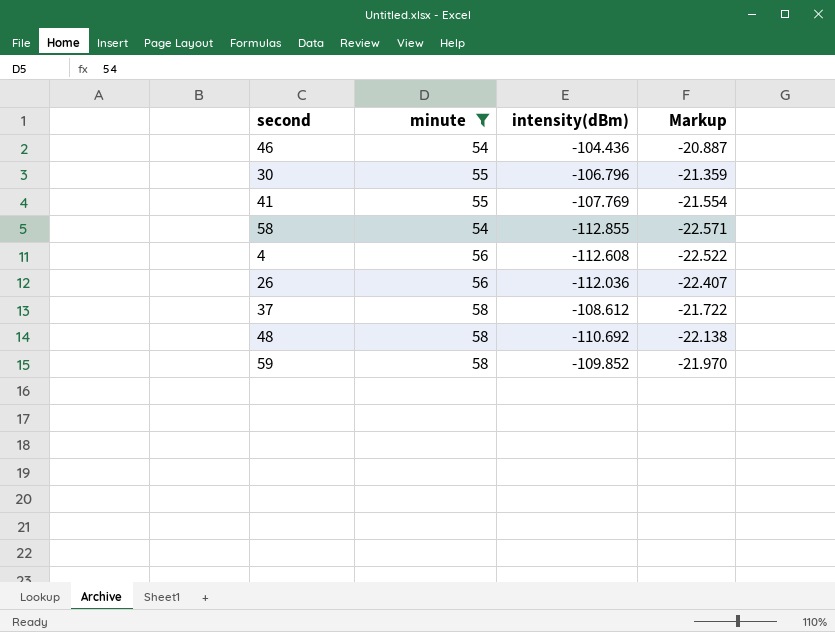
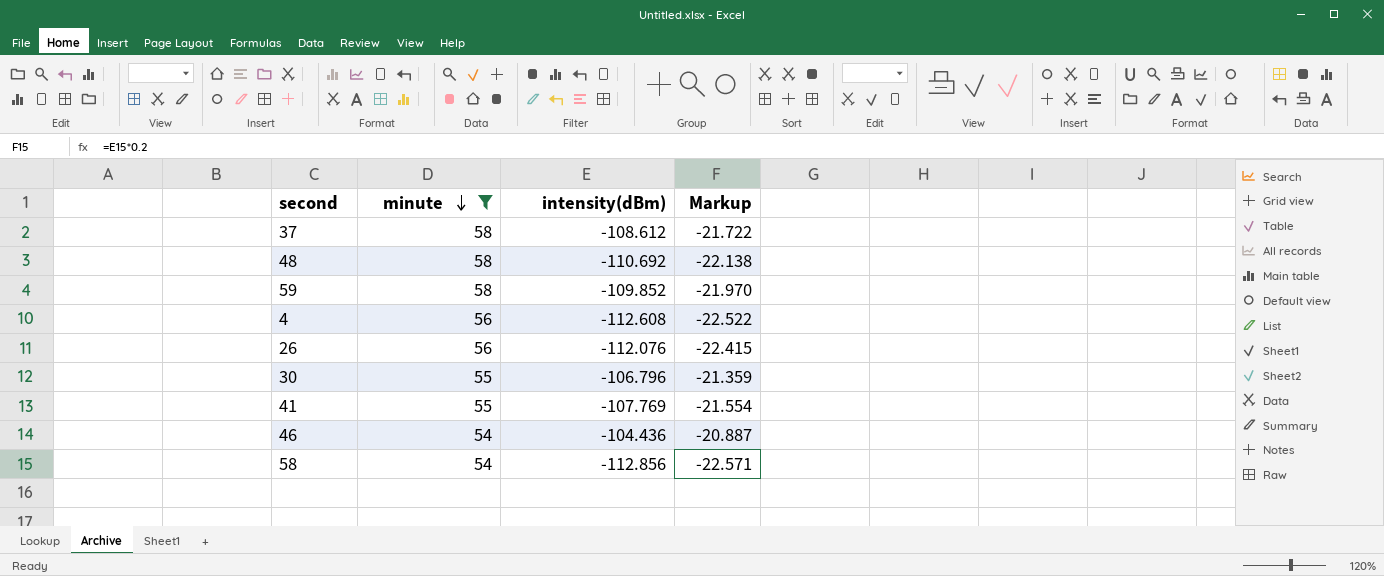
row order: none -> minute descending
26 | intensity(dBm): -112.036 -> -112.076
26 | Markup: -22.407 -> -22.415
58 | intensity(dBm): -112.855 -> -112.856

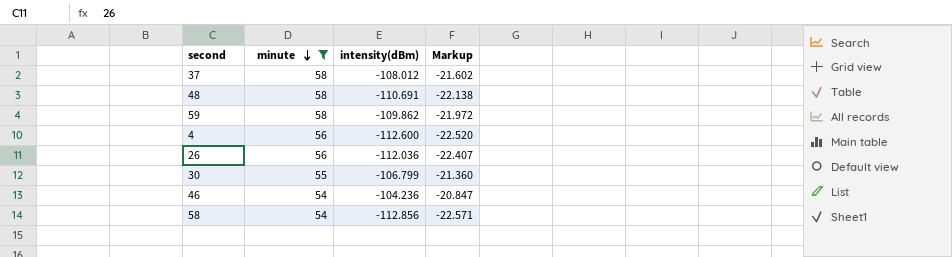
row 41: 55 | -107.769 | -21.554 -> none
37 | intensity(dBm): -108.612 -> -108.012
37 | Markup: -21.722 -> -21.602
48 | intensity(dBm): -110.692 -> -110.691
59 | intensity(dBm): -109.852 -> -109.862
59 | Markup: -21.970 -> -21.972
4 | intensity(dBm): -112.608 -> -112.600
4 | Markup: -22.522 -> -22.520
26 | intensity(dBm): -112.076 -> -112.036
26 | Markup: -22.415 -> -22.407
30 | intensity(dBm): -106.796 -> -106.799
30 | Markup: -21.359 -> -21.360
46 | intensity(dBm): -104.436 -> -104.236
46 | Markup: -20.887 -> -20.847

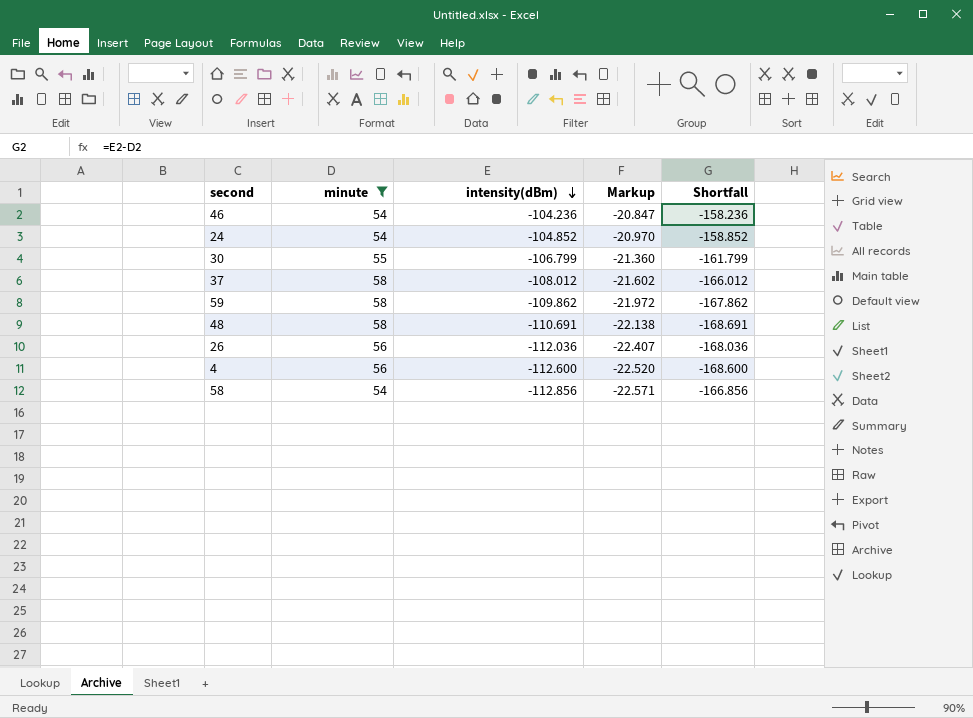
row order: minute descending -> intensity(dBm) descending
column Shortfall | formula: none -> [intensity(dBm)] - [minute]
row 24: none -> 54 | -104.852 | -20.970 | -158.852

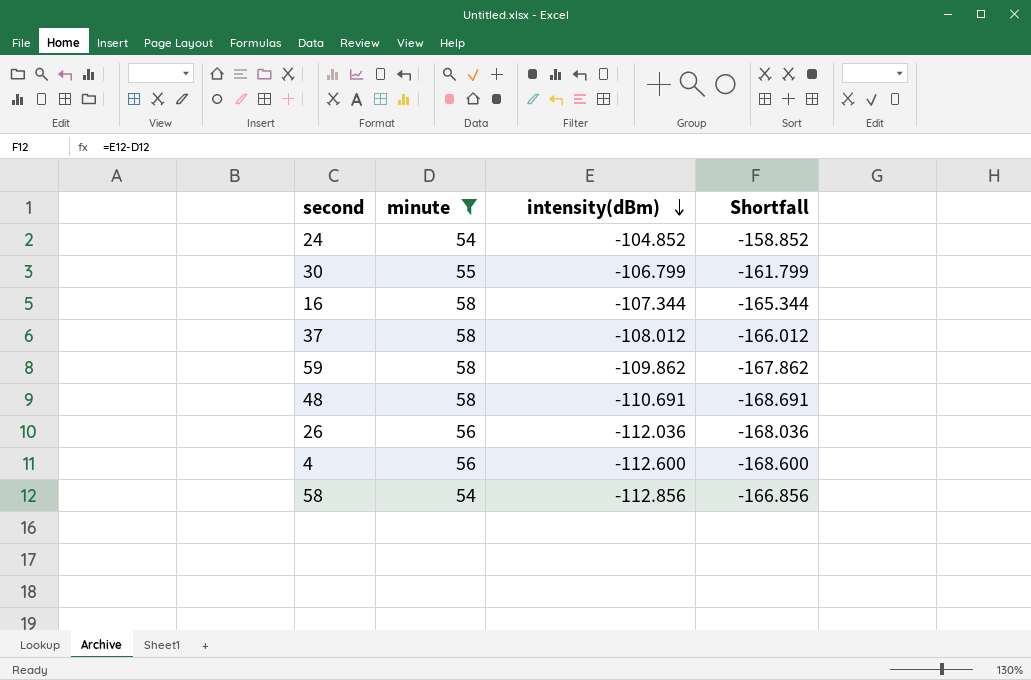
column Markup | formula: [intensity(dBm)] * 0.2 -> none
row 46: 54 | -104.236 | -20.847 | -158.236 -> none
row 16: none -> 58 | -107.344 | -165.344

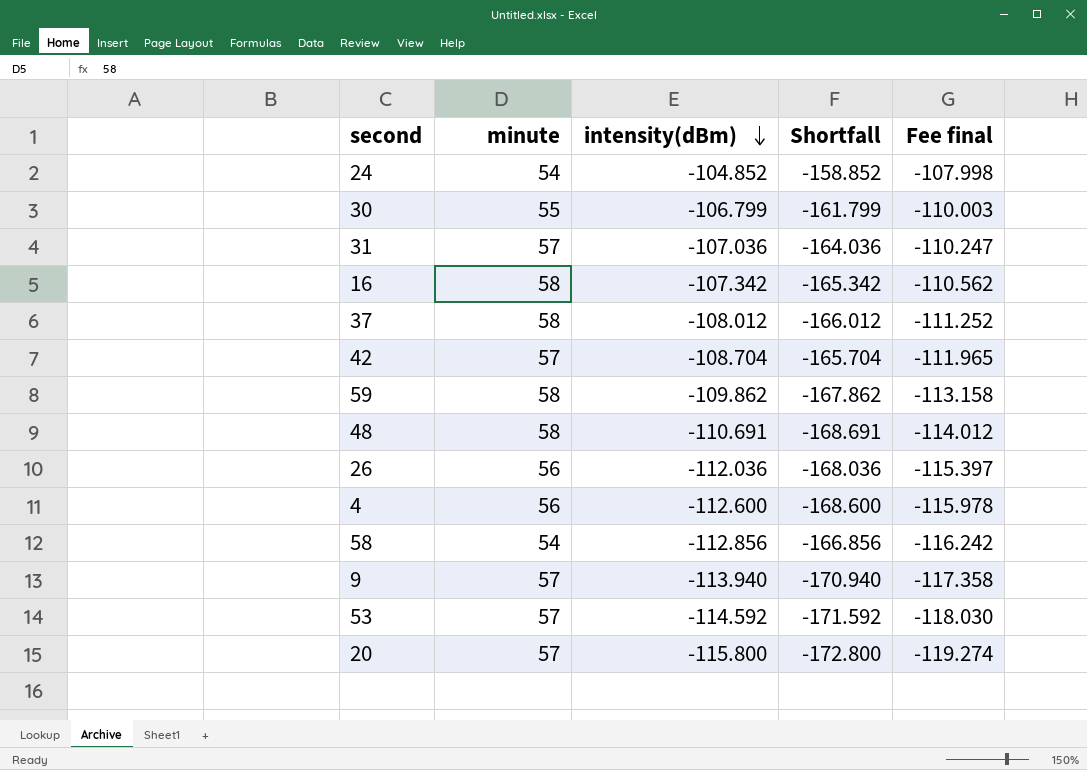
filter: minute != 57 -> none
column Fee final | formula: none -> [intensity(dBm)] * 1.03
16 | intensity(dBm): -107.344 -> -107.342
16 | Shortfall: -165.344 -> -165.342

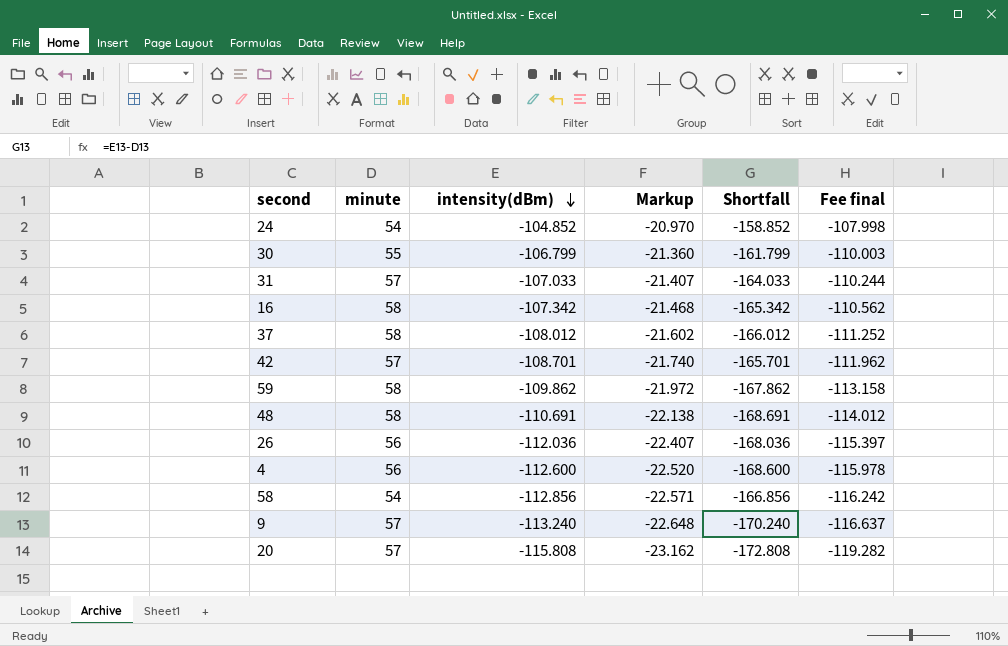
column Markup | formula: none -> [intensity(dBm)] * 0.2
row 53: 57 | -114.592 | -171.592 | -118.030 -> none
31 | intensity(dBm): -107.036 -> -107.033
31 | Shortfall: -164.036 -> -164.033
31 | Fee final: -110.247 -> -110.244
42 | intensity(dBm): -108.704 -> -108.701
42 | Shortfall: -165.704 -> -165.701
42 | Fee final: -111.965 -> -111.962
9 | intensity(dBm): -113.940 -> -113.240
9 | Shortfall: -170.940 -> -170.240
9 | Fee final: -117.358 -> -116.637
20 | intensity(dBm): -115.800 -> -115.808
20 | Shortfall: -172.800 -> -172.808
20 | Fee final: -119.274 -> -119.282

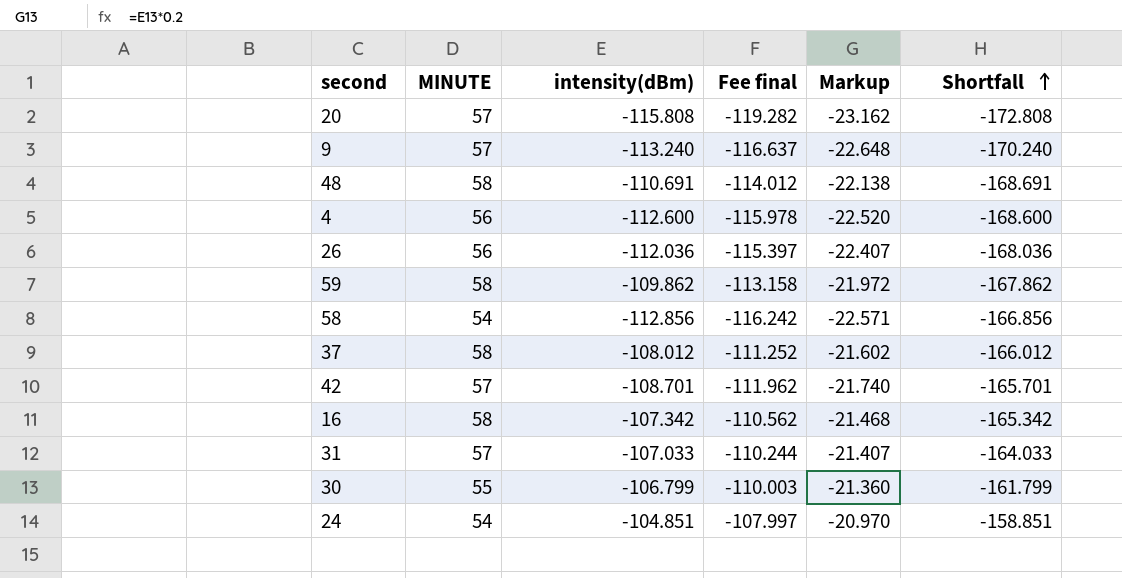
row order: intensity(dBm) descending -> Shortfall ascending
column name: minute -> MINUTE
column Fee final | position: 6 -> 4
24 | intensity(dBm): -104.852 -> -104.851
24 | Fee final: -107.998 -> -107.997
24 | Shortfall: -158.852 -> -158.851

